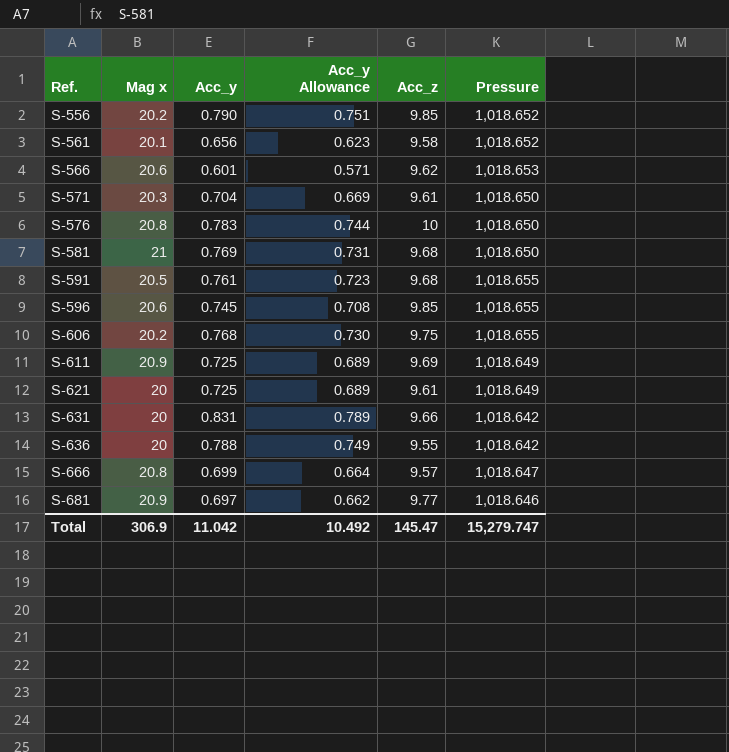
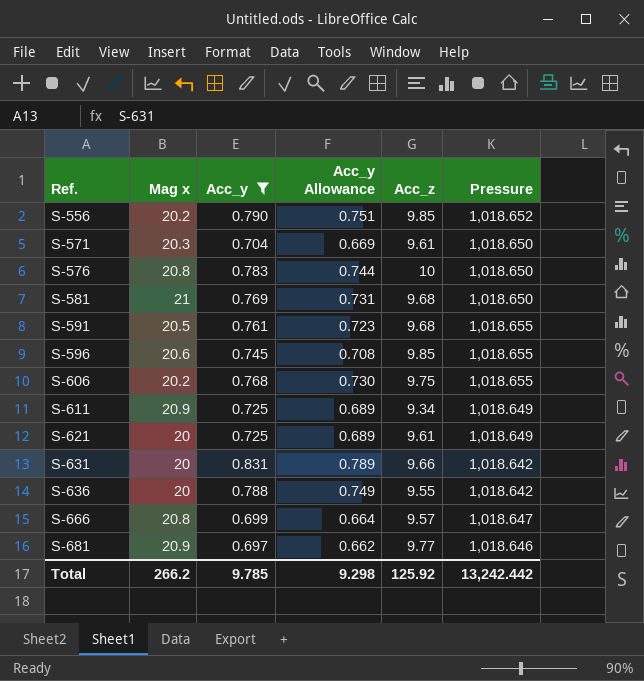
filter: none -> Acc_y >= 0.697
S-611 | Acc_z: 9.69 -> 9.34
Total | Mag x: 306.9 -> 266.2
Total | Acc_y: 11.042 -> 9.785
Total | Acc_y Allowance: 10.492 -> 9.298
Total | Acc_z: 145.47 -> 125.92
Total | Pressure: 15,279.747 -> 13,242.442

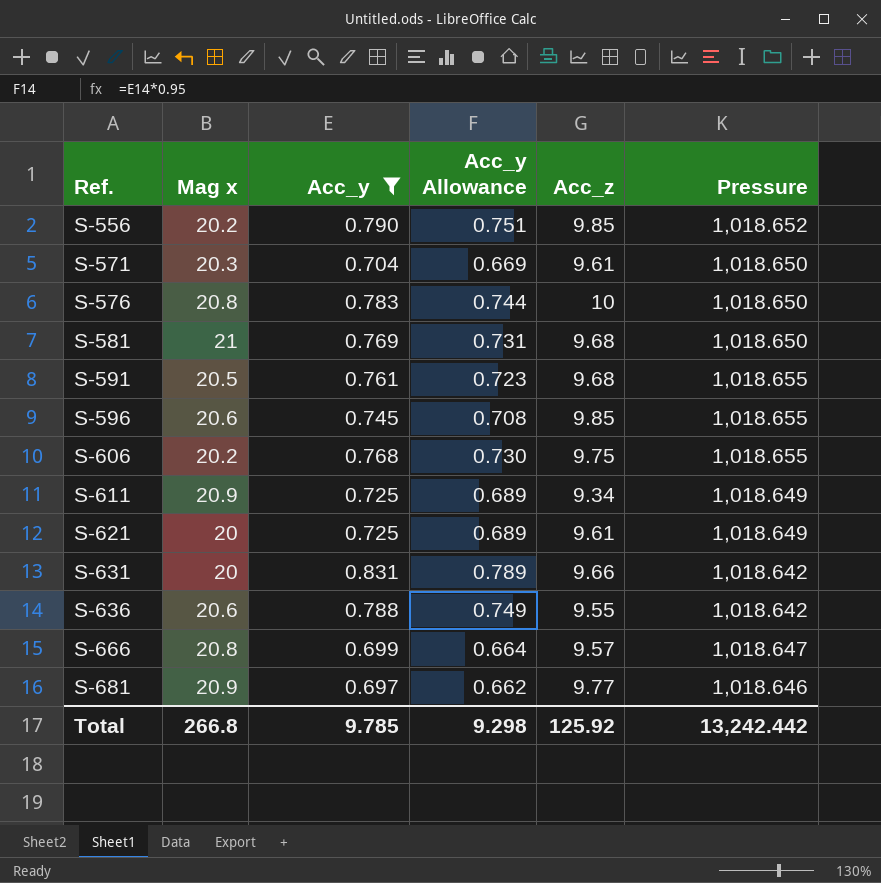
S-636 | Mag x: 20 -> 20.6
Total | Mag x: 266.2 -> 266.8

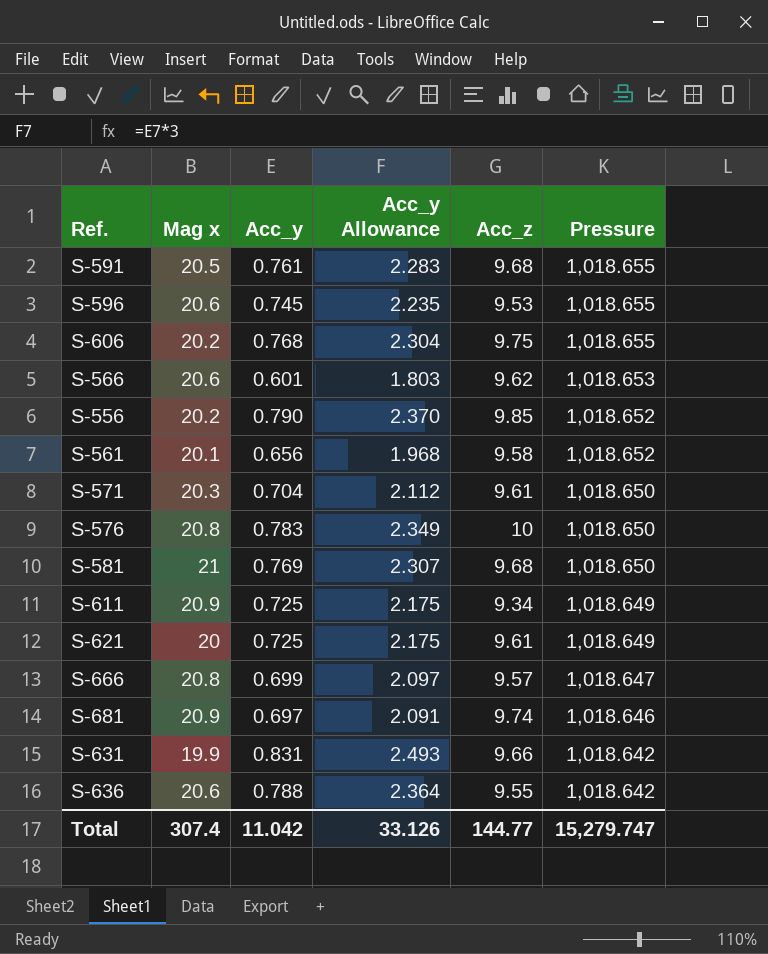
filter: Acc_y >= 0.697 -> none
row order: Ref. ascending -> Pressure descending
column Acc_y Allowance | formula: [Acc_y] * 0.95 -> [Acc_y] * 3
S-596 | Acc_z: 9.85 -> 9.53
S-681 | Acc_z: 9.77 -> 9.74
S-631 | Mag x: 20 -> 19.9
Total | Mag x: 266.8 -> 307.4
Total | Acc_y: 9.785 -> 11.042
Total | Acc_y Allowance: 9.298 -> 33.126
Total | Acc_z: 125.92 -> 144.77
Total | Pressure: 13,242.442 -> 15,279.747

